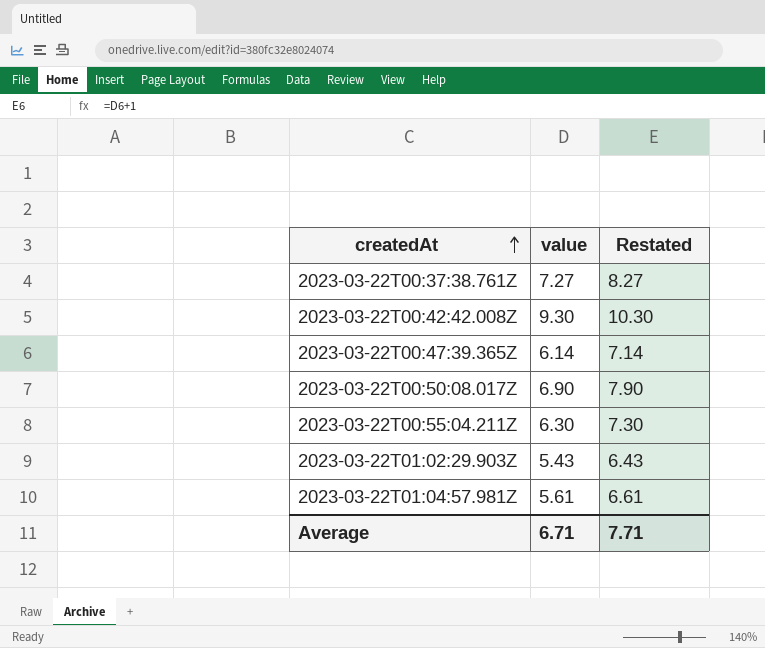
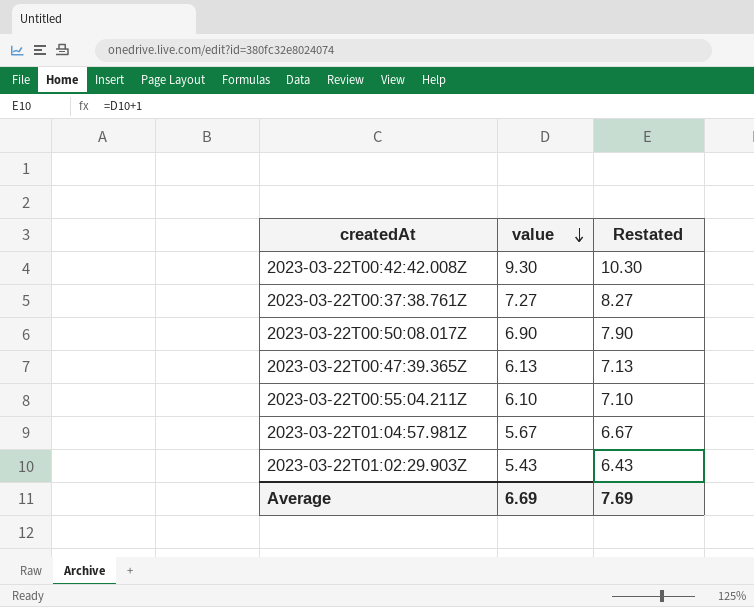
row order: createdAt ascending -> value descending
2023-03-22T00:47:39.365Z | value: 6.14 -> 6.13
2023-03-22T00:47:39.365Z | Restated: 7.14 -> 7.13
2023-03-22T00:55:04.211Z | value: 6.30 -> 6.10
2023-03-22T00:55:04.211Z | Restated: 7.30 -> 7.10
2023-03-22T01:04:57.981Z | value: 5.61 -> 5.67
2023-03-22T01:04:57.981Z | Restated: 6.61 -> 6.67
Average | value: 6.71 -> 6.69
Average | Restated: 7.71 -> 7.69

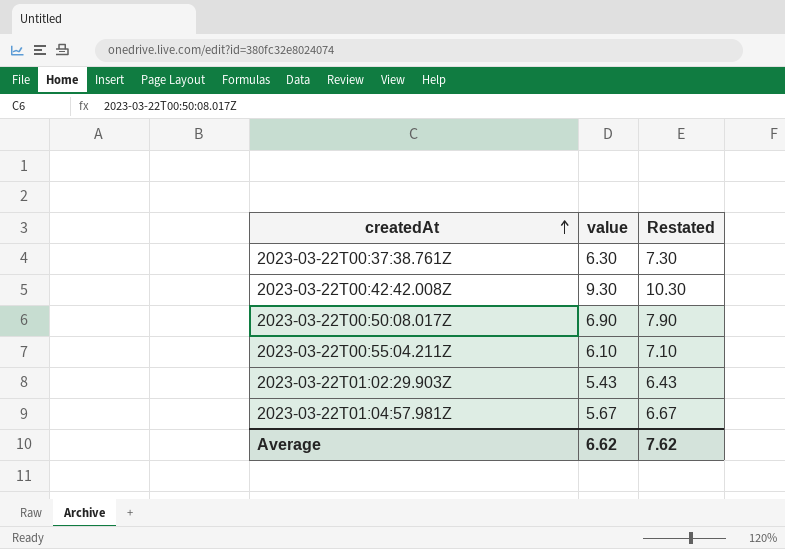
row order: value descending -> createdAt ascending
row 2023-03-22T00:47:39.365Z: 6.13 | 7.13 -> none
2023-03-22T00:37:38.761Z | value: 7.27 -> 6.30
2023-03-22T00:37:38.761Z | Restated: 8.27 -> 7.30
Average | value: 6.69 -> 6.62
Average | Restated: 7.69 -> 7.62

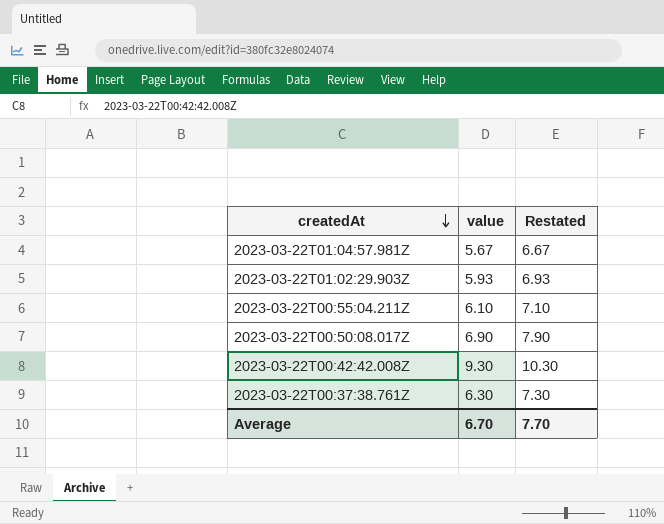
row order: createdAt ascending -> createdAt descending
2023-03-22T01:02:29.903Z | value: 5.43 -> 5.93
2023-03-22T01:02:29.903Z | Restated: 6.43 -> 6.93
Average | value: 6.62 -> 6.70
Average | Restated: 7.62 -> 7.70

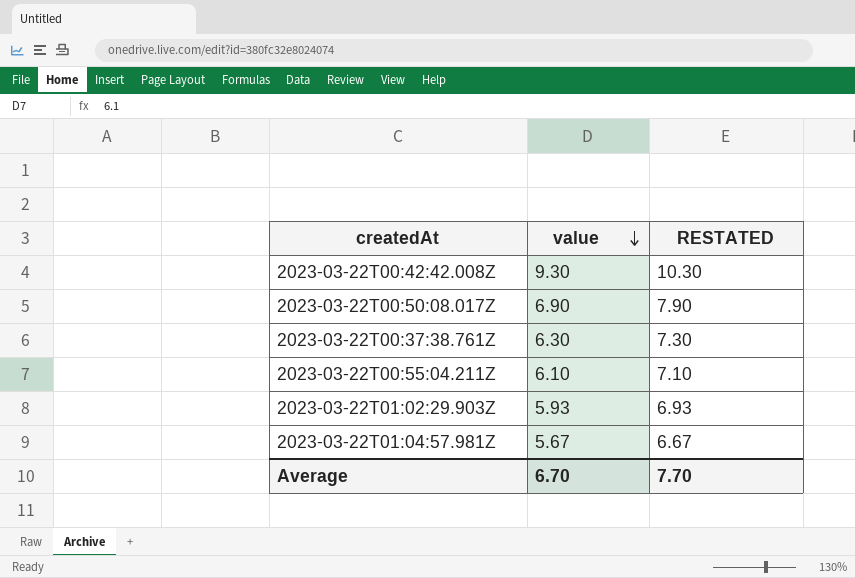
row order: createdAt descending -> value descending
column name: Restated -> RESTATED

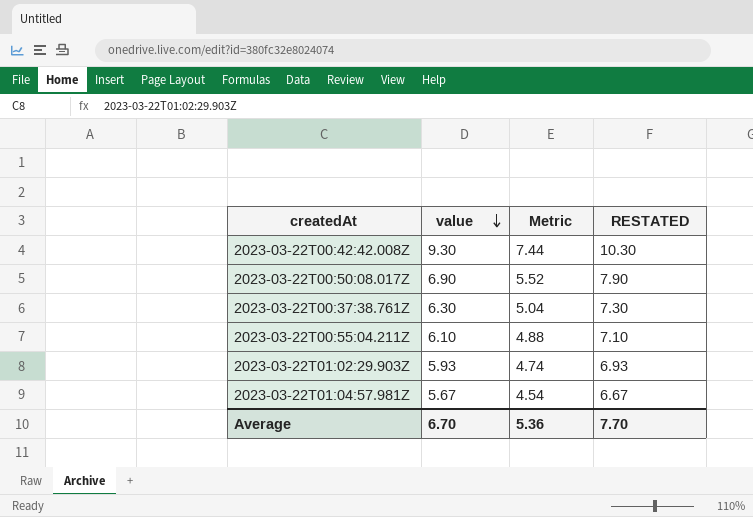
column Metric | formula: none -> [value] * 0.8

